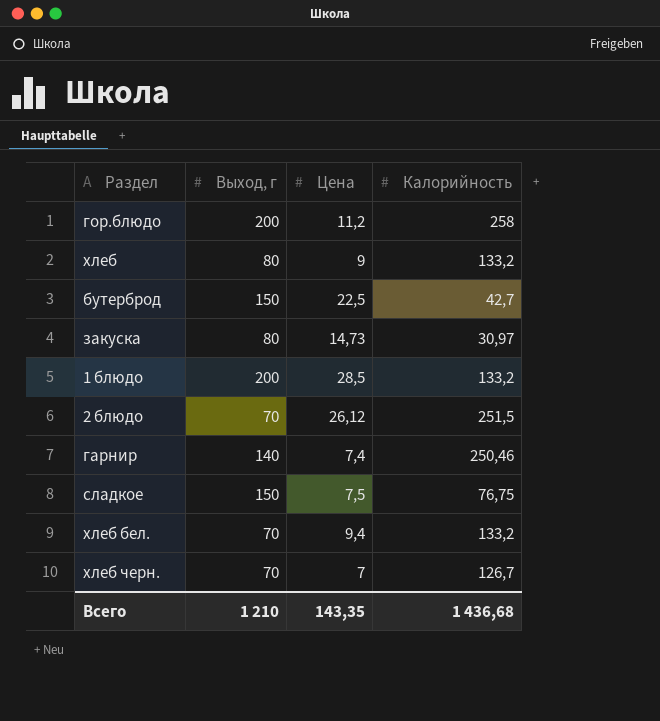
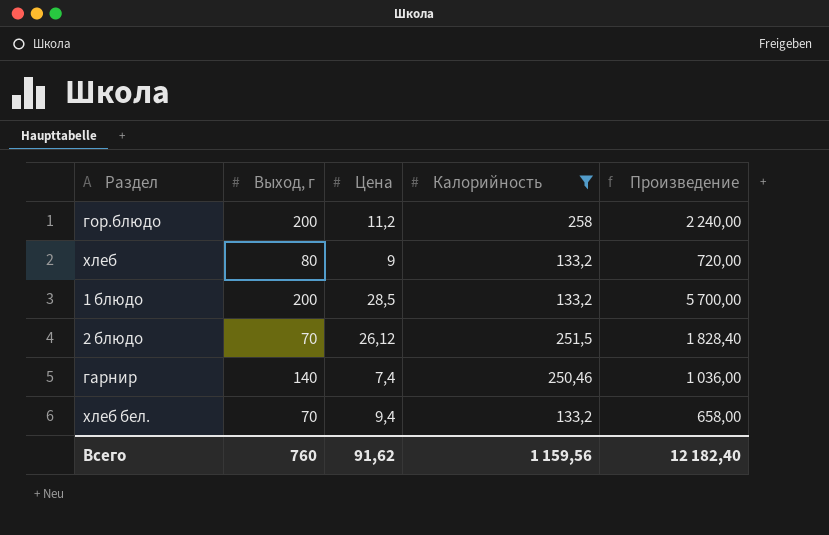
filter: none -> Калорийность >= 133,2
column Произведение | formula: none -> [Выход, г] * [Цена]
Всего | Выход, г: 1 210 -> 760
Всего | Цена: 143,35 -> 91,62
Всего | Калорийность: 1 436,68 -> 1 159,56

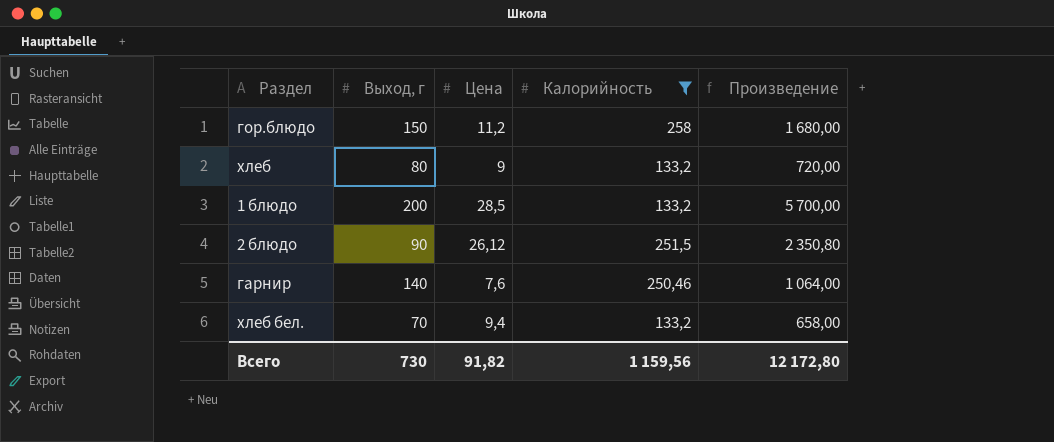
гор.блюдо | Выход, г: 200 -> 150
гор.блюдо | Произведение: 2 240,00 -> 1 680,00
2 блюдо | Выход, г: 70 -> 90
2 блюдо | Произведение: 1 828,40 -> 2 350,80
гарнир | Цена: 7,4 -> 7,6
гарнир | Произведение: 1 036,00 -> 1 064,00
Всего | Выход, г: 760 -> 730
Всего | Цена: 91,62 -> 91,82
Всего | Произведение: 12 182,40 -> 12 172,80

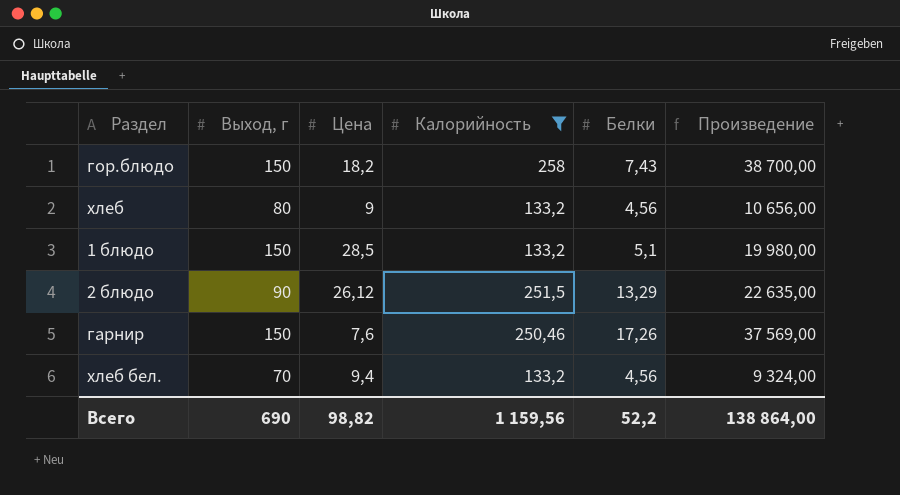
column Белки | position: none -> 5
column Произведение | formula: [Выход, г] * [Цена] -> [Выход, г] * [Калорийность]
гор.блюдо | Цена: 11,2 -> 18,2
1 блюдо | Выход, г: 200 -> 150
гарнир | Выход, г: 140 -> 150
Всего | Выход, г: 730 -> 690
Всего | Цена: 91,82 -> 98,82
Всего | Произведение: 12 172,80 -> 138 864,00

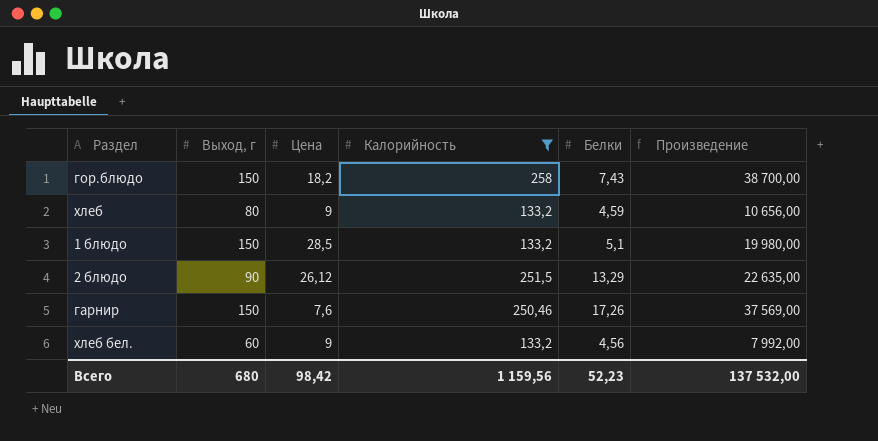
хлеб | Белки: 4,56 -> 4,59
хлеб бел. | Выход, г: 70 -> 60
хлеб бел. | Цена: 9,4 -> 9
хлеб бел. | Произведение: 9 324,00 -> 7 992,00
Всего | Выход, г: 690 -> 680
Всего | Цена: 98,82 -> 98,42
Всего | Белки: 52,2 -> 52,23
Всего | Произведение: 138 864,00 -> 137 532,00

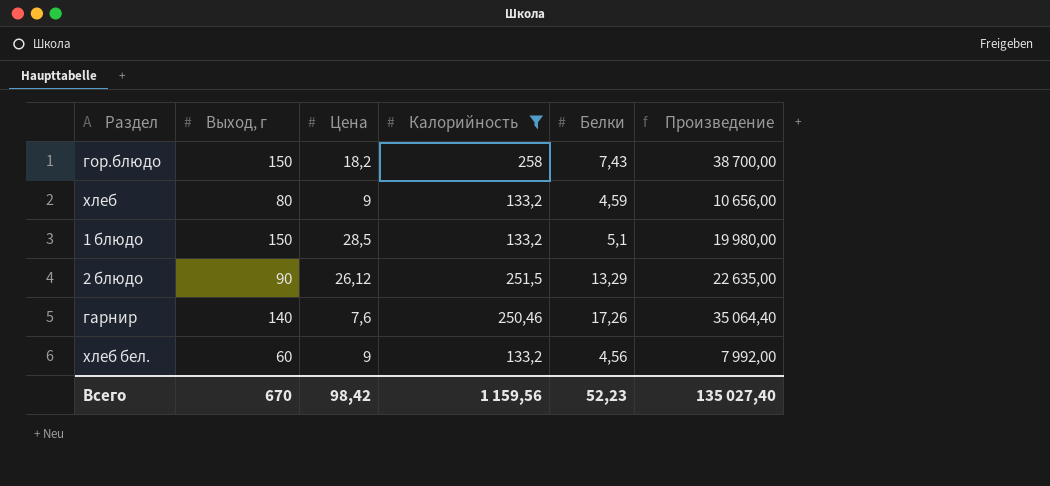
гарнир | Выход, г: 150 -> 140
гарнир | Произведение: 37 569,00 -> 35 064,40
Всего | Выход, г: 680 -> 670
Всего | Произведение: 137 532,00 -> 135 027,40

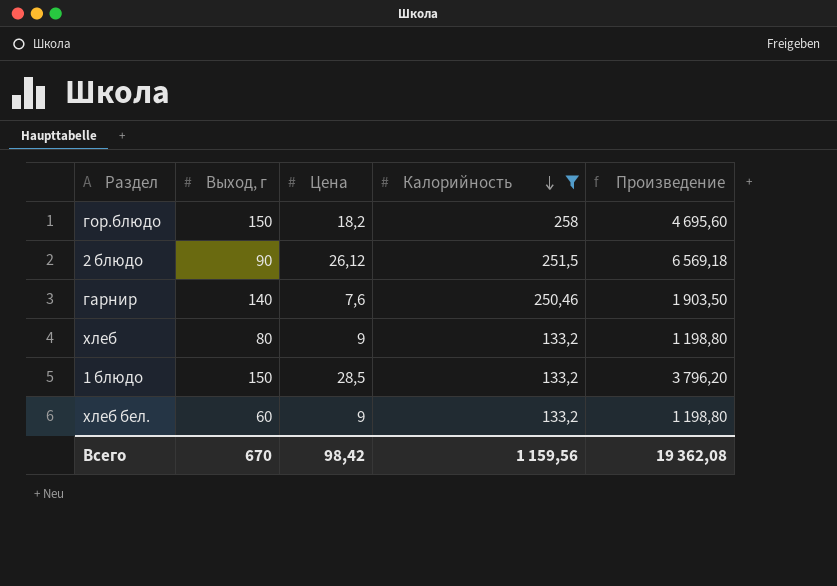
row order: none -> Калорийность descending
column Белки | position: 5 -> none
column Произведение | formula: [Выход, г] * [Калорийность] -> [Цена] * [Калорийность]
Всего | Произведение: 135 027,40 -> 19 362,08

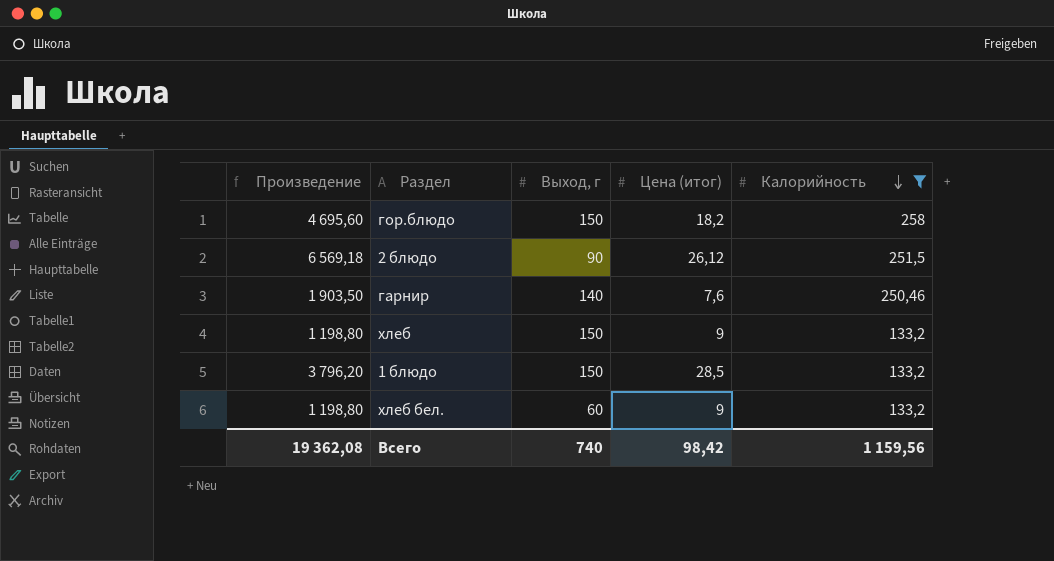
column Произведение | position: 5 -> 1
column name: Цена -> Цена (итог)
хлеб | Выход, г: 80 -> 150
Всего | Выход, г: 670 -> 740

